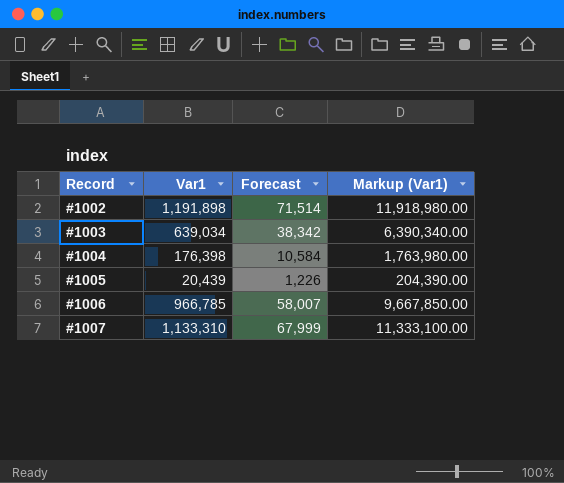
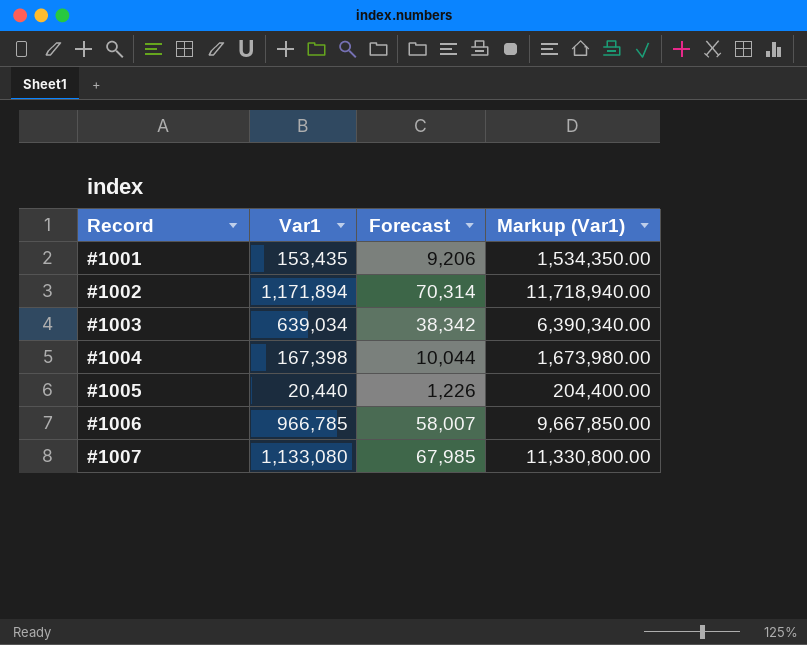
row #1001: none -> 153,435 | 9,206 | 1,534,350.00
#1002 | Var1: 1,191,898 -> 1,171,894
#1002 | Forecast: 71,514 -> 70,314
#1002 | Markup (Var1): 11,918,980.00 -> 11,718,940.00
#1004 | Var1: 176,398 -> 167,398
#1004 | Forecast: 10,584 -> 10,044
#1004 | Markup (Var1): 1,763,980.00 -> 1,673,980.00
#1005 | Var1: 20,439 -> 20,440
#1005 | Markup (Var1): 204,390.00 -> 204,400.00
#1007 | Var1: 1,133,310 -> 1,133,080
#1007 | Forecast: 67,999 -> 67,985
#1007 | Markup (Var1): 11,333,100.00 -> 11,330,800.00

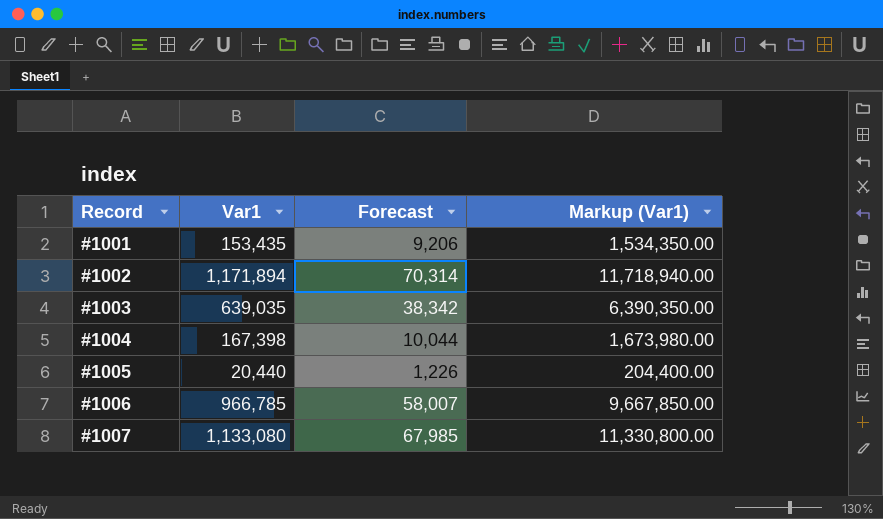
#1003 | Var1: 639,034 -> 639,035
#1003 | Markup (Var1): 6,390,340.00 -> 6,390,350.00

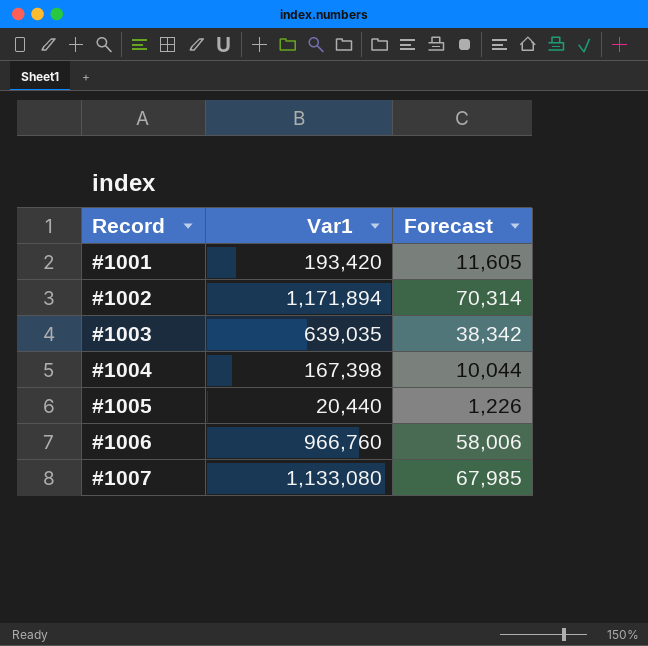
column Markup (Var1) | formula: [Var1] * 10 -> none
#1001 | Var1: 153,435 -> 193,420
#1001 | Forecast: 9,206 -> 11,605
#1006 | Var1: 966,785 -> 966,760
#1006 | Forecast: 58,007 -> 58,006

